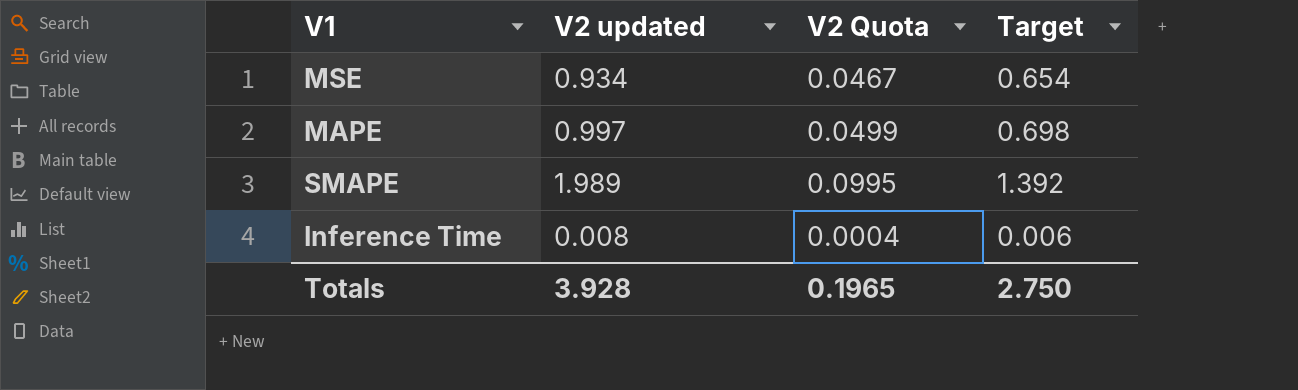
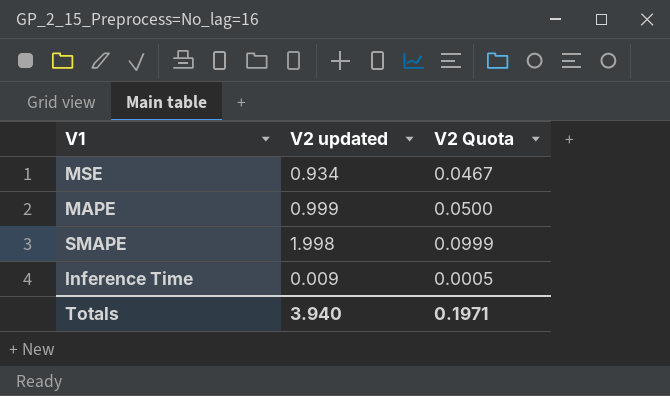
column Target | formula: [V2 updated] * 0.7 -> none
MAPE | V2 updated: 0.997 -> 0.999
MAPE | V2 Quota: 0.0499 -> 0.0500
SMAPE | V2 updated: 1.989 -> 1.998
SMAPE | V2 Quota: 0.0995 -> 0.0999
Inference Time | V2 updated: 0.008 -> 0.009
Inference Time | V2 Quota: 0.0004 -> 0.0005
Totals | V2 updated: 3.928 -> 3.940
Totals | V2 Quota: 0.1965 -> 0.1971

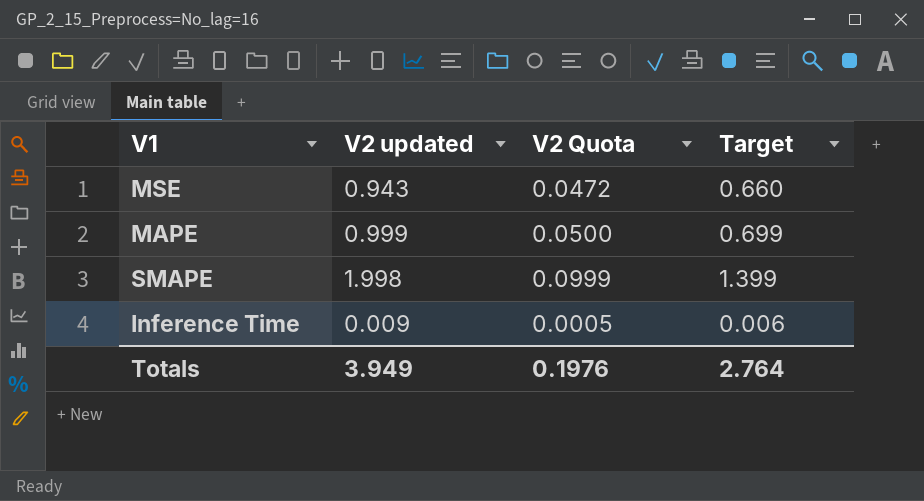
column Target | formula: none -> [V2 updated] * 0.7
MSE | V2 updated: 0.934 -> 0.943
MSE | V2 Quota: 0.0467 -> 0.0472
Totals | V2 updated: 3.940 -> 3.949
Totals | V2 Quota: 0.1971 -> 0.1976

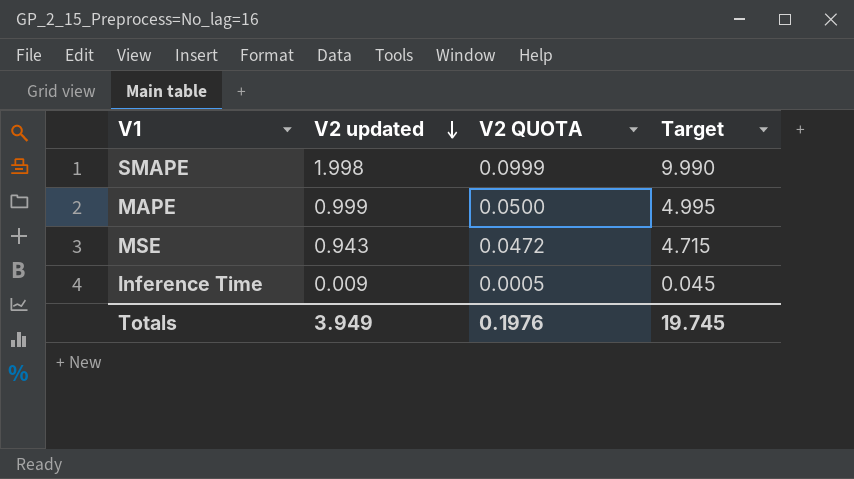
row order: none -> V2 updated descending
column name: V2 Quota -> V2 QUOTA
column Target | formula: [V2 updated] * 0.7 -> [V2 updated] * 5
Totals | Target: 2.764 -> 19.745

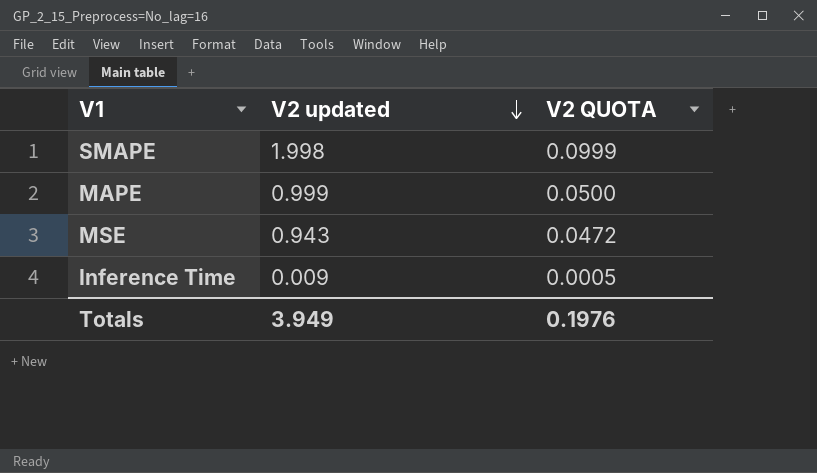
column Target | formula: [V2 updated] * 5 -> none

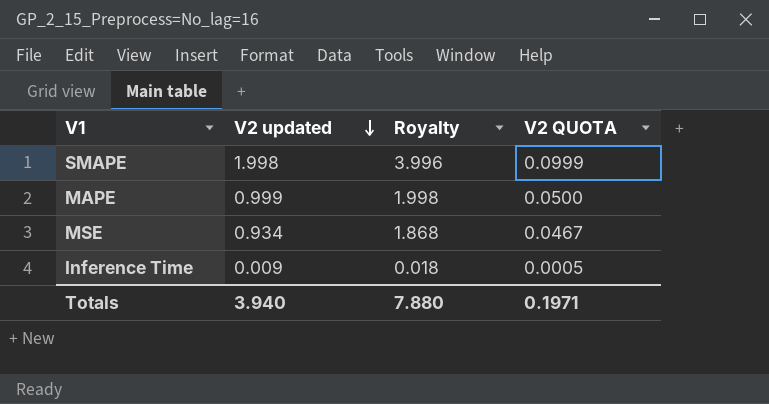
column Royalty | formula: none -> [V2 updated] * 2
MSE | V2 updated: 0.943 -> 0.934
MSE | V2 QUOTA: 0.0472 -> 0.0467
Totals | V2 updated: 3.949 -> 3.940
Totals | V2 QUOTA: 0.1976 -> 0.1971

